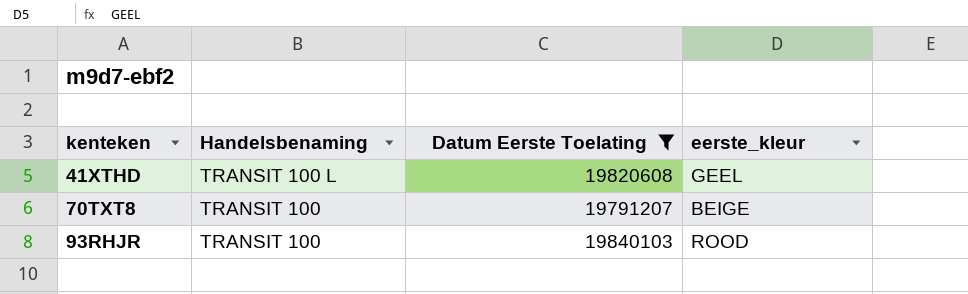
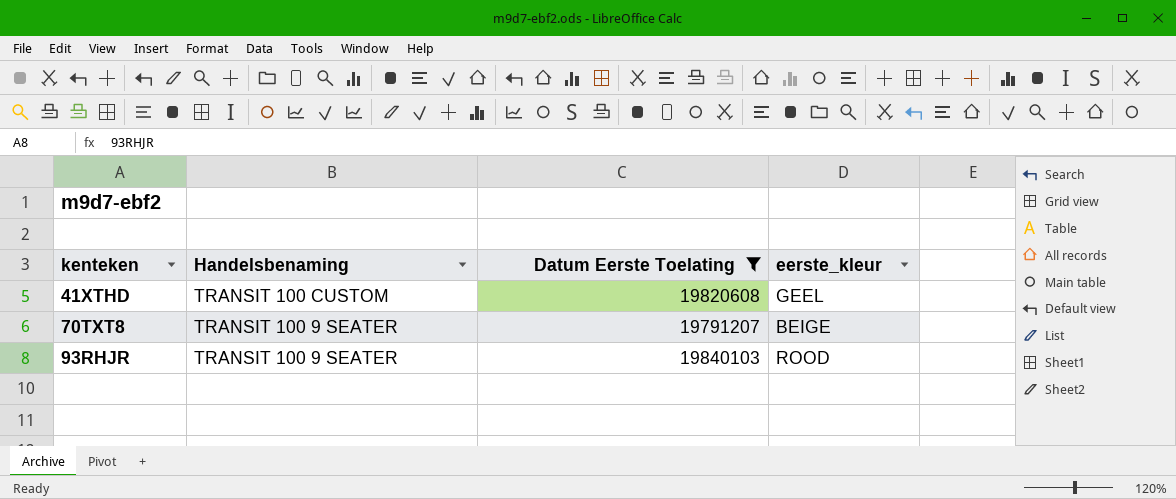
41XTHD | Handelsbenaming: TRANSIT 100 L -> TRANSIT 100 CUSTOM
70TXT8 | Handelsbenaming: TRANSIT 100 -> TRANSIT 100 9 SEATER
93RHJR | Handelsbenaming: TRANSIT 100 -> TRANSIT 100 9 SEATER

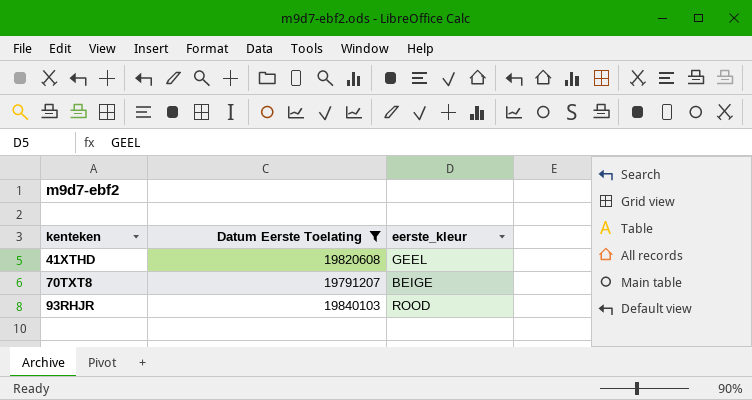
column Handelsbenaming | position: 2 -> none

